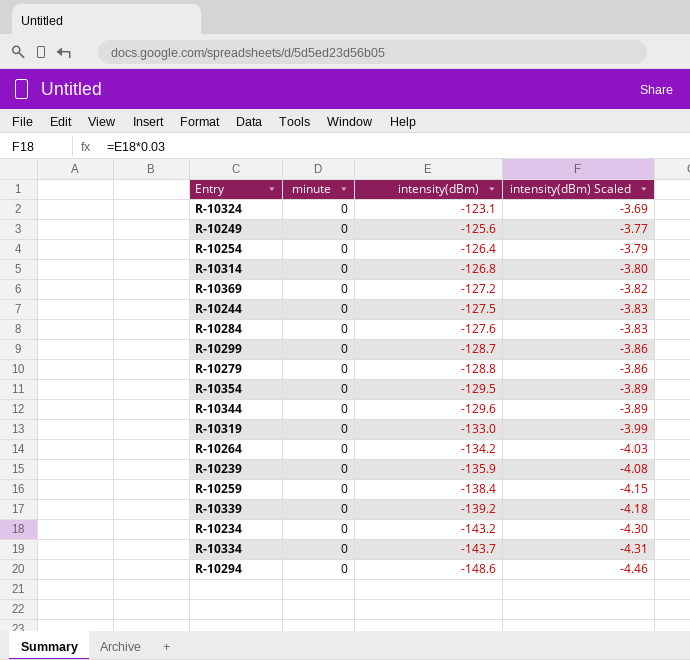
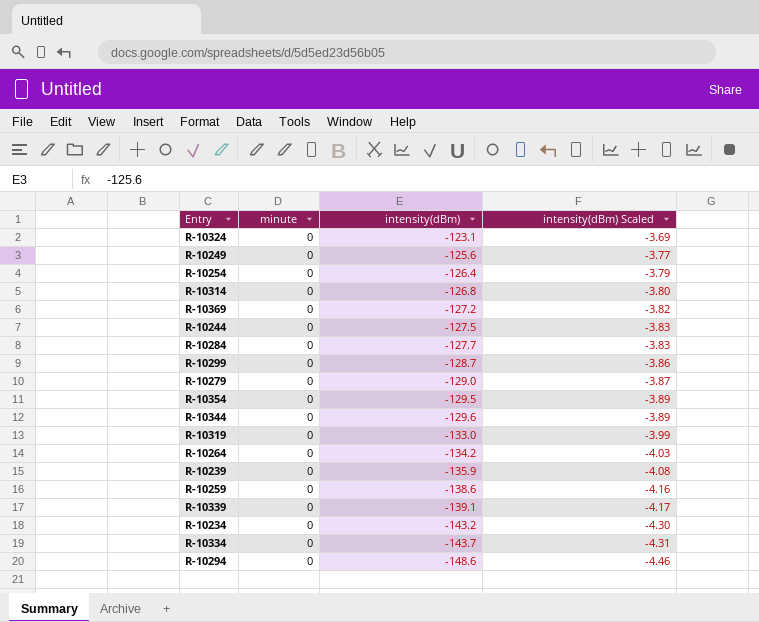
R-10284 | intensity(dBm): -127.6 -> -127.7
R-10279 | intensity(dBm): -128.8 -> -129.0
R-10279 | intensity(dBm) Scaled: -3.86 -> -3.87
R-10259 | intensity(dBm): -138.4 -> -138.6
R-10259 | intensity(dBm) Scaled: -4.15 -> -4.16
R-10339 | intensity(dBm): -139.2 -> -139.1
R-10339 | intensity(dBm) Scaled: -4.18 -> -4.17

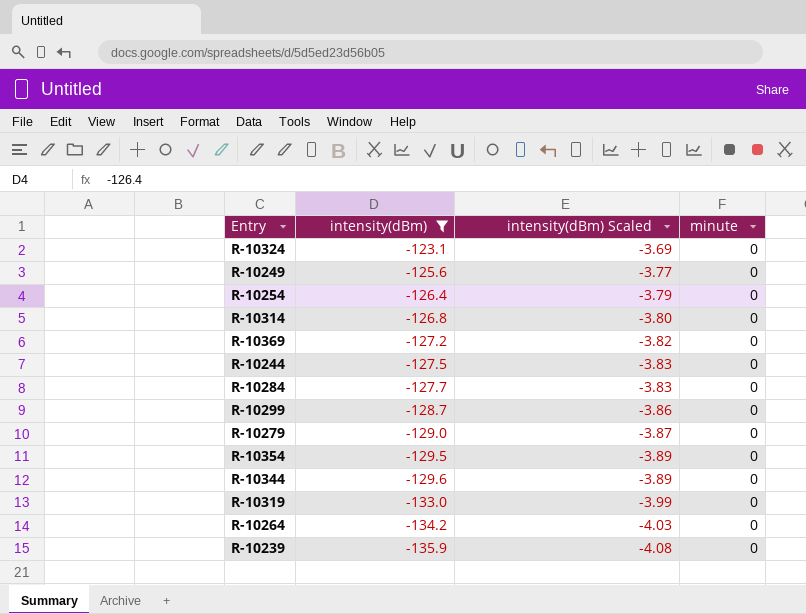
filter: none -> intensity(dBm) >= -135.9
column minute | position: 2 -> 4

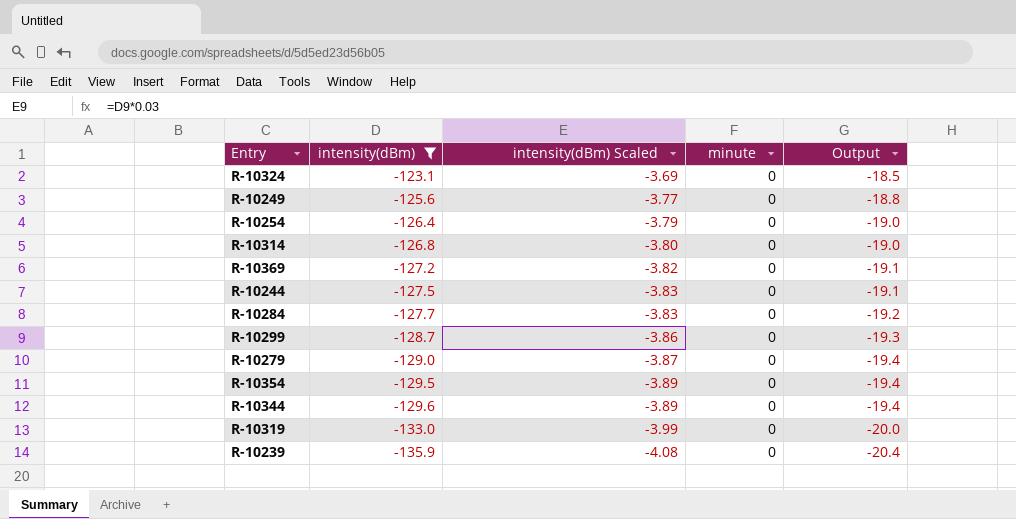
column Output | formula: none -> [intensity(dBm)] * 0.15
row R-10264: -134.2 | -4.03 | 0 -> none

